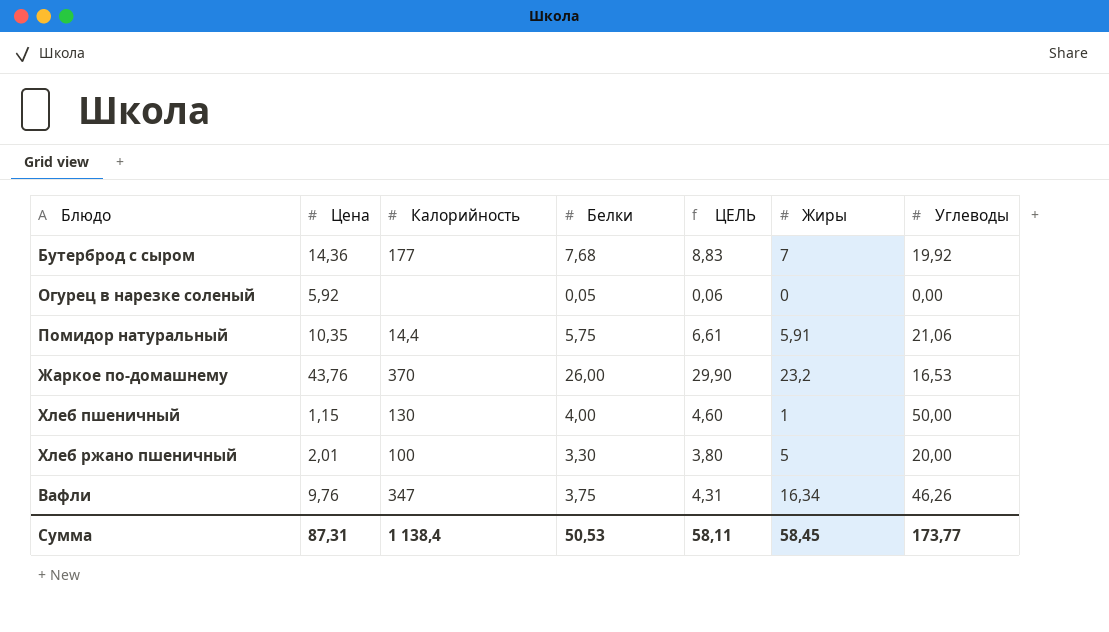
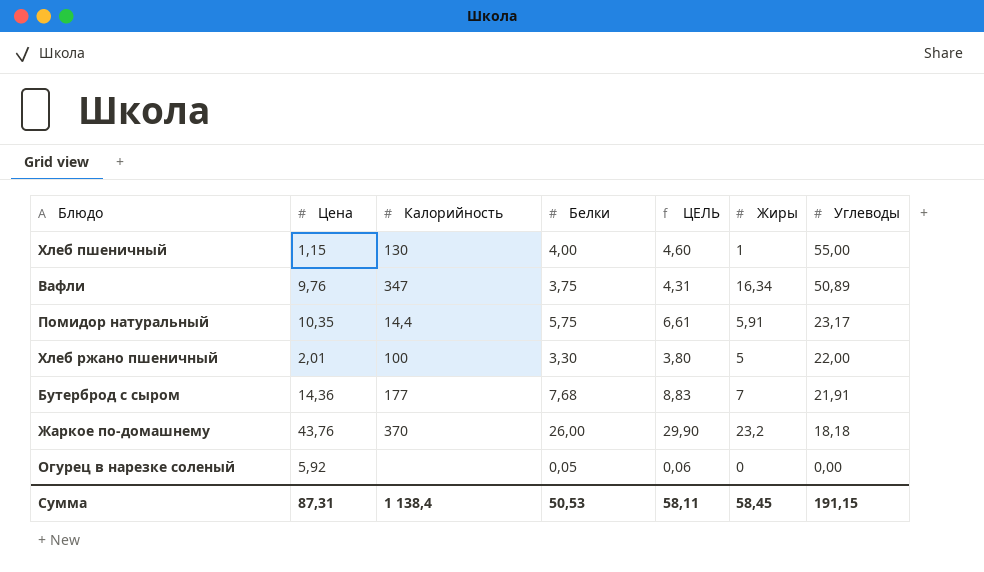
row order: none -> Углеводы descending
Хлеб пшеничный | Углеводы: 50,00 -> 55,00
Вафли | Углеводы: 46,26 -> 50,89
Помидор натуральный | Углеводы: 21,06 -> 23,17
Хлеб ржано пшеничный | Углеводы: 20,00 -> 22,00
Бутерброд с сыром | Углеводы: 19,92 -> 21,91
Жаркое по-домашнему | Углеводы: 16,53 -> 18,18
Сумма | Углеводы: 173,77 -> 191,15

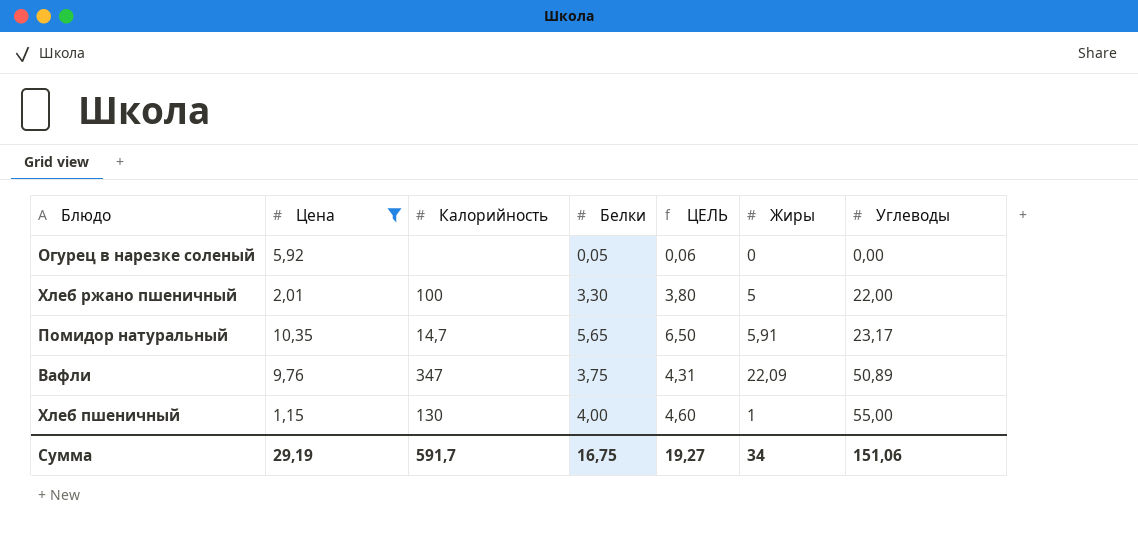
filter: none -> Цена <= 10,35
row order: Углеводы descending -> Углеводы ascending
Помидор натуральный | Калорийность: 14,4 -> 14,7
Помидор натуральный | Белки: 5,75 -> 5,65
Помидор натуральный | ЦЕЛЬ: 6,61 -> 6,50
Вафли | Жиры: 16,34 -> 22,09
Сумма | Цена: 87,31 -> 29,19
Сумма | Калорийность: 1 138,4 -> 591,7
Сумма | Белки: 50,53 -> 16,75
Сумма | ЦЕЛЬ: 58,11 -> 19,27
Сумма | Жиры: 58,45 -> 34
Сумма | Углеводы: 191,15 -> 151,06

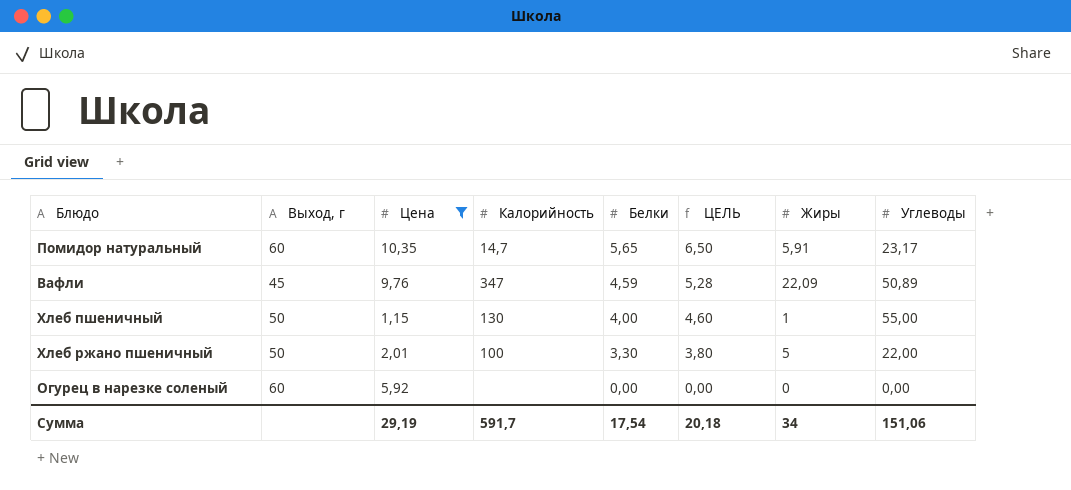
row order: Углеводы ascending -> Белки descending
column Выход, г | position: none -> 2
Вафли | Белки: 3,75 -> 4,59
Вафли | ЦЕЛЬ: 4,31 -> 5,28
Огурец в нарезке соленый | Белки: 0,05 -> 0,00
Огурец в нарезке соленый | ЦЕЛЬ: 0,06 -> 0,00
Сумма | Белки: 16,75 -> 17,54
Сумма | ЦЕЛЬ: 19,27 -> 20,18

